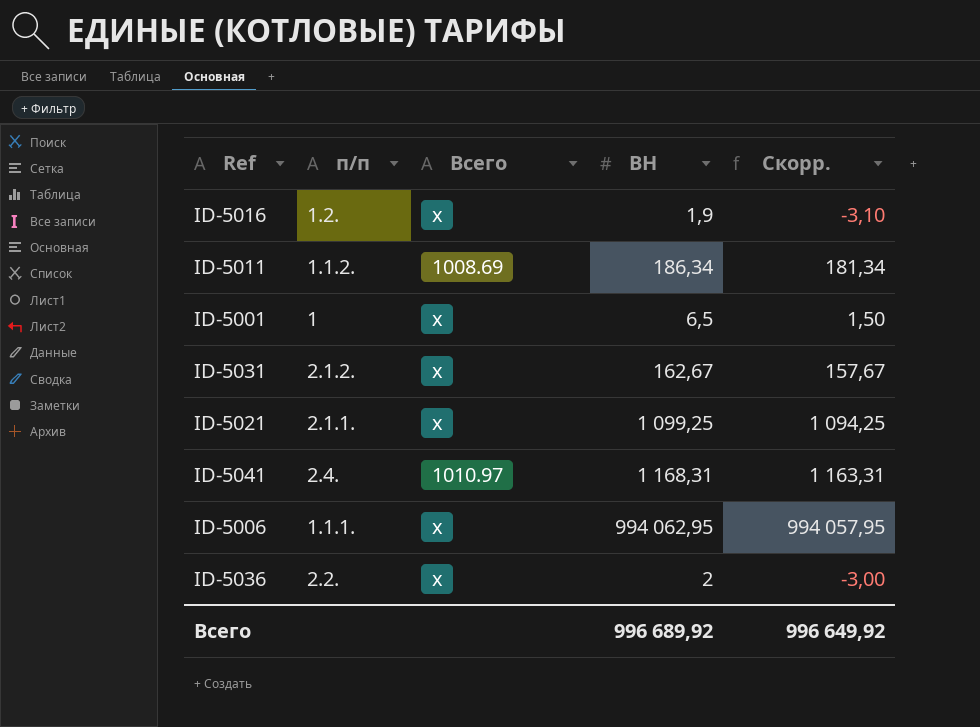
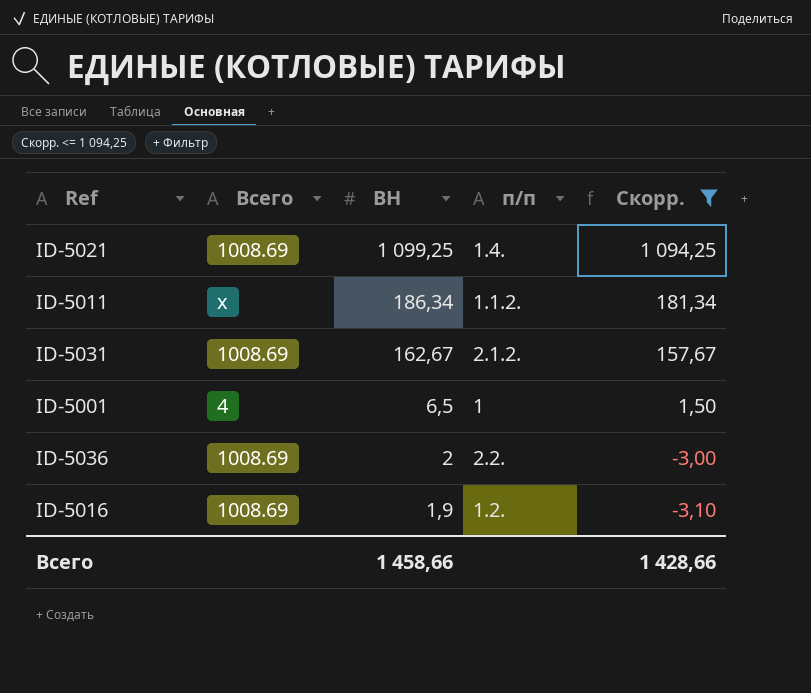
filter: none -> Скорр. <= 1 094,25
row order: none -> ВН descending
column п/п | position: 2 -> 4
ID-5021 | Всего: х -> 1008.69
ID-5021 | п/п: 2.1.1. -> 1.4.
ID-5011 | Всего: 1008.69 -> х
ID-5031 | Всего: х -> 1008.69
ID-5001 | Всего: х -> 4
ID-5036 | Всего: х -> 1008.69
ID-5016 | Всего: х -> 1008.69
Всего | ВН: 996 689,92 -> 1 458,66
Всего | Скорр.: 996 649,92 -> 1 428,66

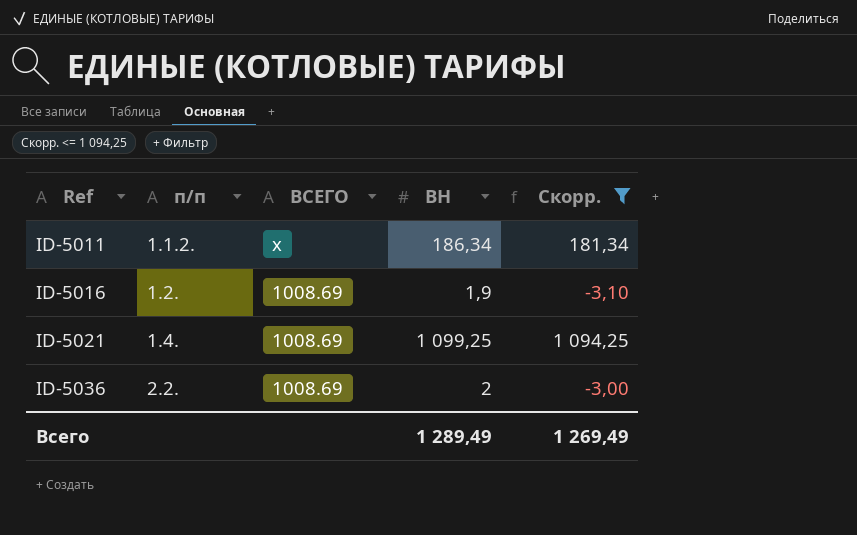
row order: ВН descending -> Ref ascending
column п/п | position: 4 -> 2
column name: Всего -> ВСЕГО
row ID-5031: 1008.69 | 162,67 | 2.1.2. | 157,67 -> none
row ID-5001: 4 | 6,5 | 1 | 1,50 -> none
Всего | ВН: 1 458,66 -> 1 289,49
Всего | Скорр.: 1 428,66 -> 1 269,49

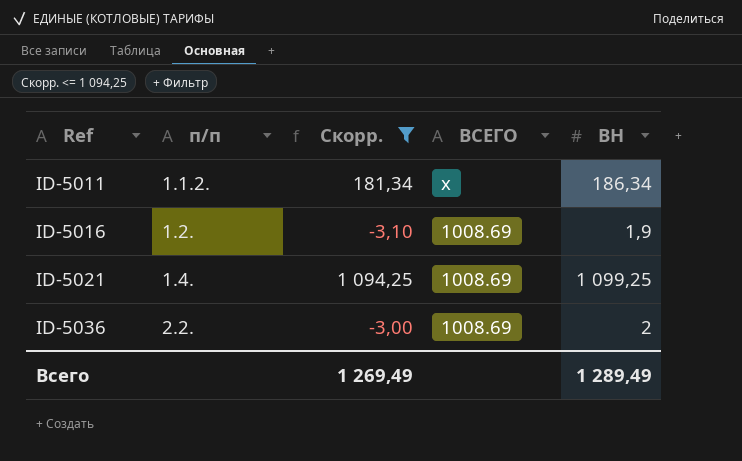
column Скорр. | position: 5 -> 3

